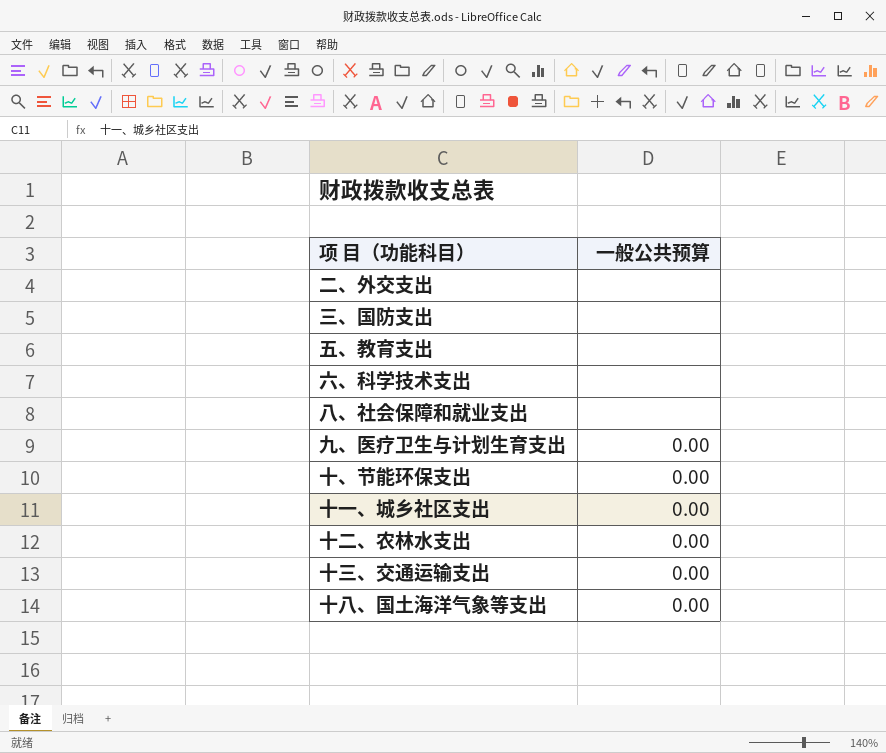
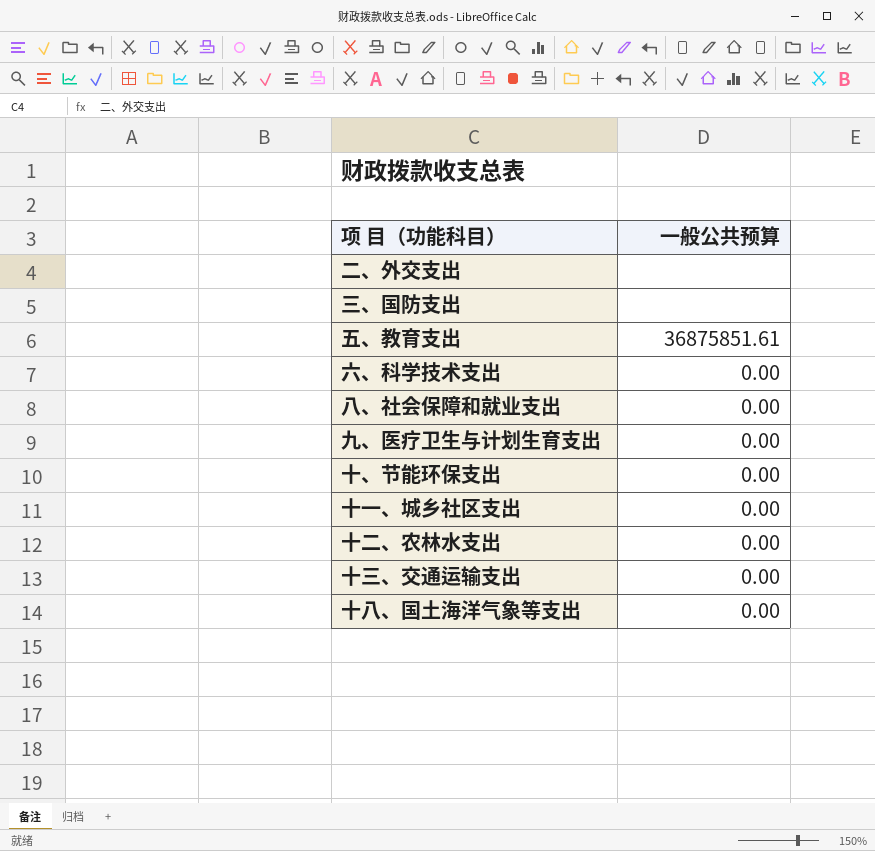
五、教育支出 | 一般公共预算: none -> 36875851.61
六、科学技术支出 | 一般公共预算: none -> 0.00
八、社会保障和就业支出 | 一般公共预算: none -> 0.00

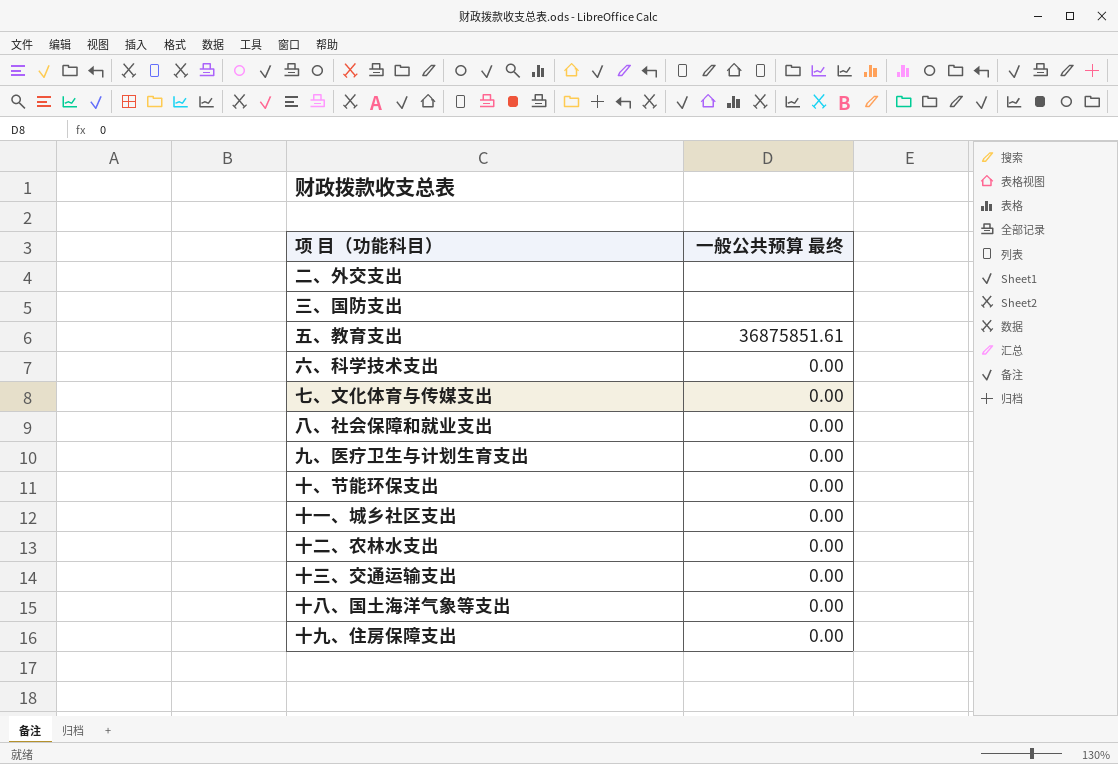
column name: 一般公共预算 -> 一般公共预算 最终
row 七、文化体育与传媒支出: none -> 0.00
row 十九、住房保障支出: none -> 0.00

